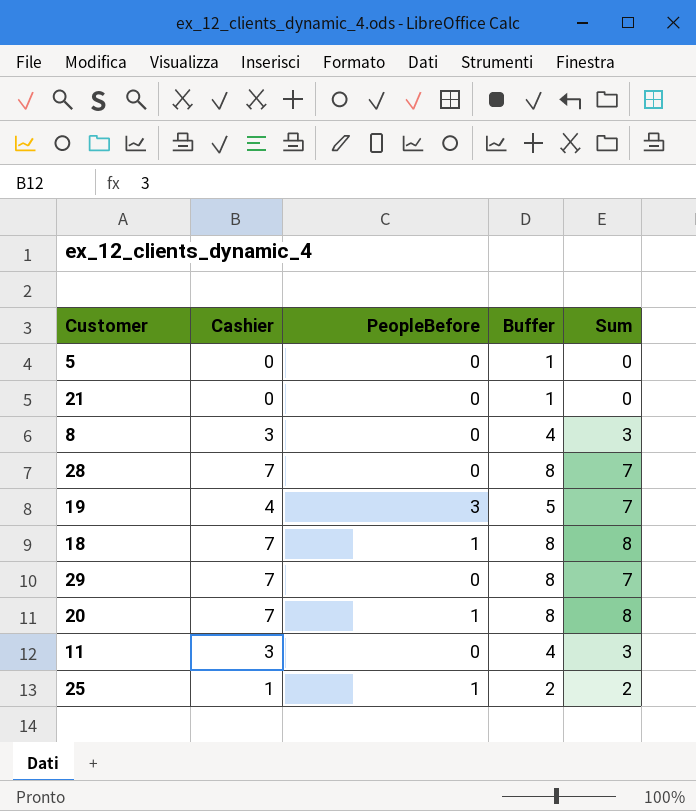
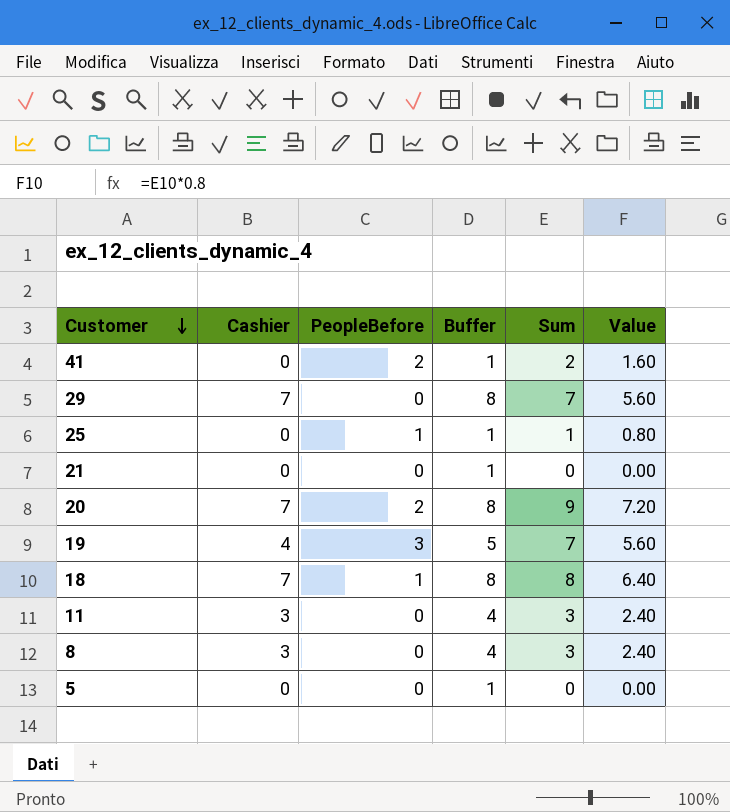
row order: none -> Customer descending
column Value | formula: none -> [Sum] * 0.8
row 28: 7 | 0 | 8 | 7 -> none
row 41: none -> 0 | 2 | 1 | 2 | 1.60
25 | Cashier: 1 -> 0
25 | Buffer: 2 -> 1
25 | Sum: 2 -> 1
20 | PeopleBefore: 1 -> 2
20 | Sum: 8 -> 9

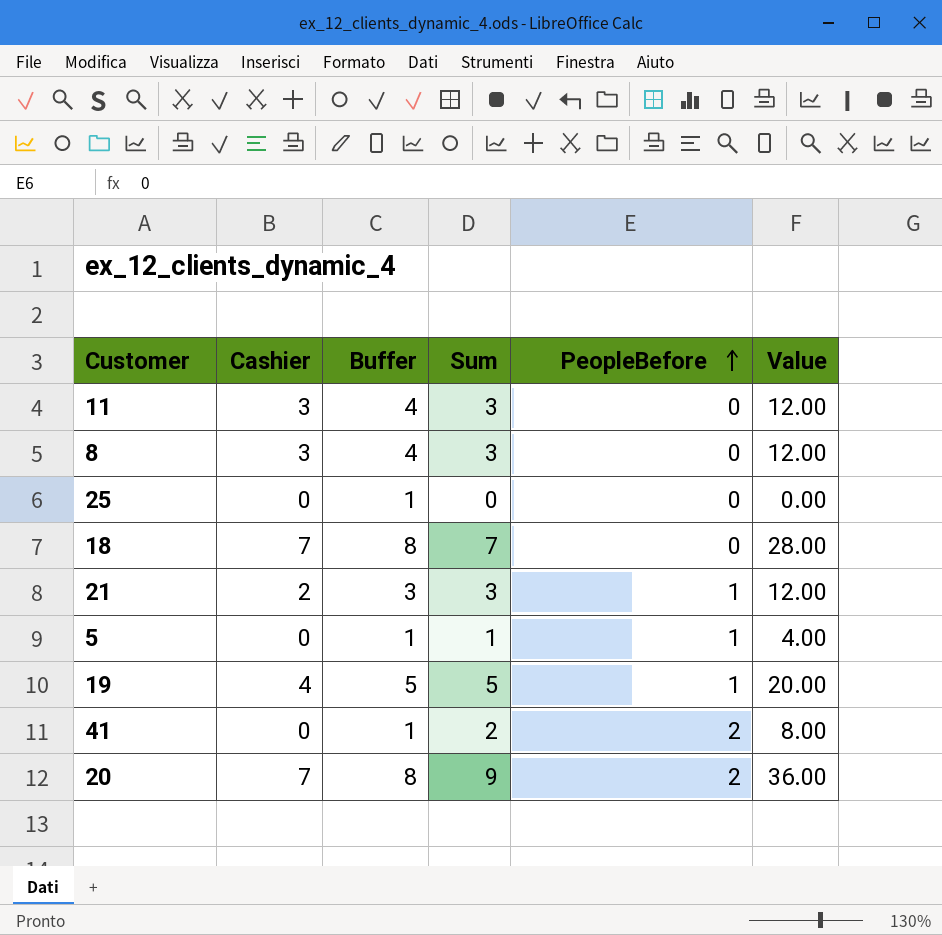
row order: Customer descending -> PeopleBefore ascending
column PeopleBefore | position: 3 -> 5
column Value | formula: [Sum] * 0.8 -> [Sum] * 4
row 29: 7 | 0 | 8 | 7 | 5.60 -> none
25 | Sum: 1 -> 0
25 | PeopleBefore: 1 -> 0
18 | Sum: 8 -> 7
18 | PeopleBefore: 1 -> 0
21 | Cashier: 0 -> 2
21 | Buffer: 1 -> 3
21 | Sum: 0 -> 3
21 | PeopleBefore: 0 -> 1
5 | Sum: 0 -> 1
5 | PeopleBefore: 0 -> 1
19 | Sum: 7 -> 5
19 | PeopleBefore: 3 -> 1

